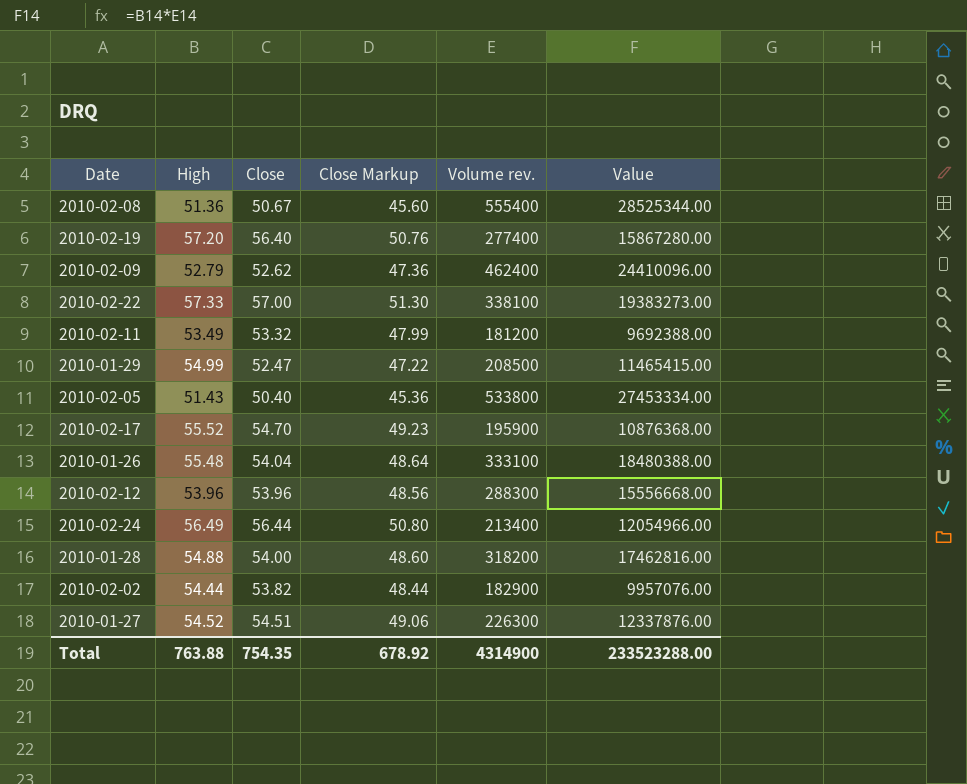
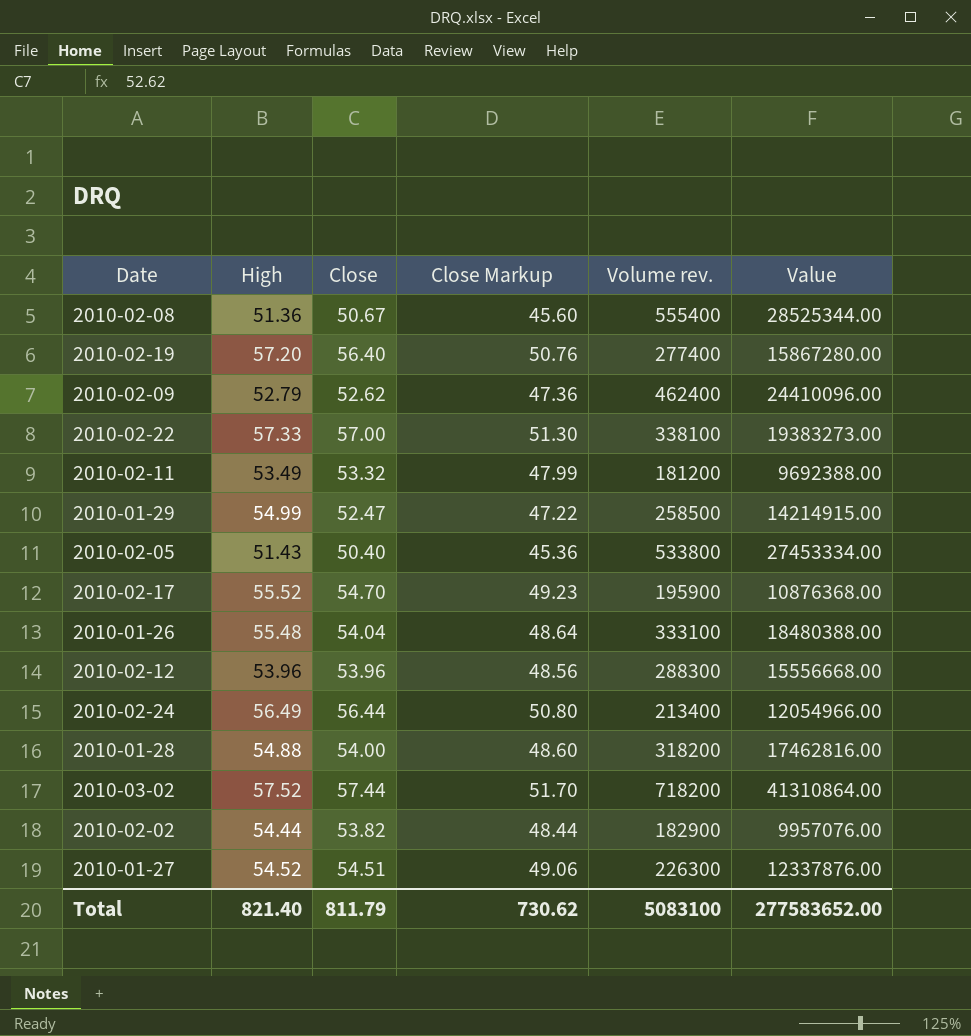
2010-01-29 | Volume rev.: 208500 -> 258500
2010-01-29 | Value: 11465415.00 -> 14214915.00
row 2010-03-02: none -> 57.52 | 57.44 | 51.70 | 718200 | 41310864.00
Total | High: 763.88 -> 821.40
Total | Close: 754.35 -> 811.79
Total | Close Markup: 678.92 -> 730.62
Total | Volume rev.: 4314900 -> 5083100
Total | Value: 233523288.00 -> 277583652.00

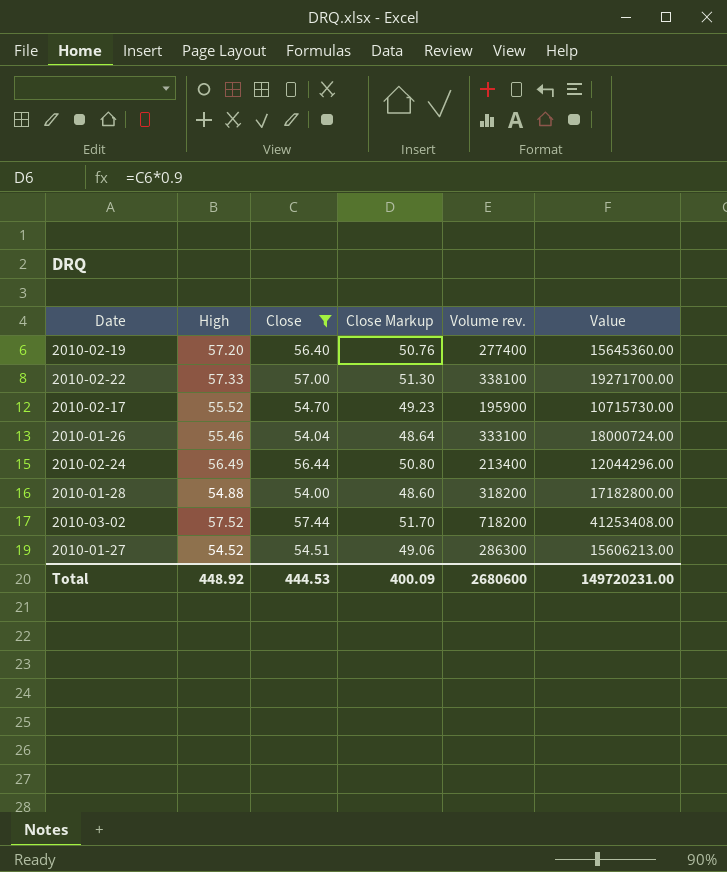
filter: none -> Close >= 54.00
column Value | formula: [High] * [Volume rev.] -> [Close] * [Volume rev.]
2010-01-26 | High: 55.48 -> 55.46
2010-01-27 | Volume rev.: 226300 -> 286300
Total | High: 821.40 -> 448.92
Total | Close: 811.79 -> 444.53
Total | Close Markup: 730.62 -> 400.09
Total | Volume rev.: 5083100 -> 2680600
Total | Value: 277583652.00 -> 149720231.00

